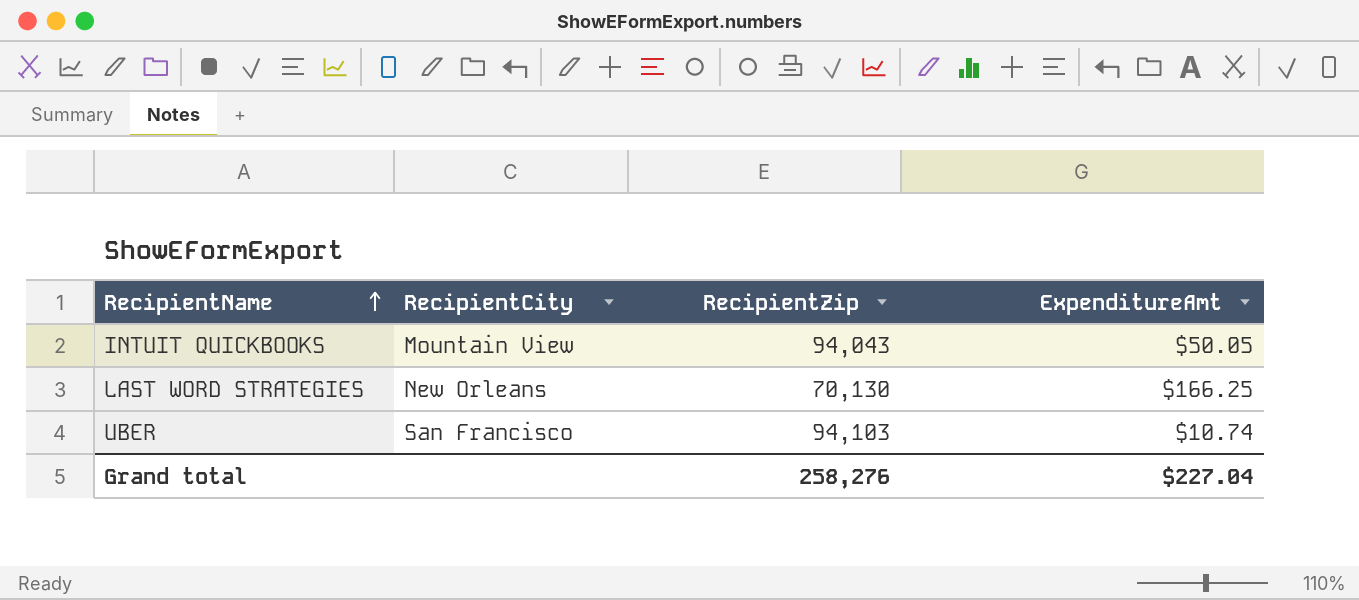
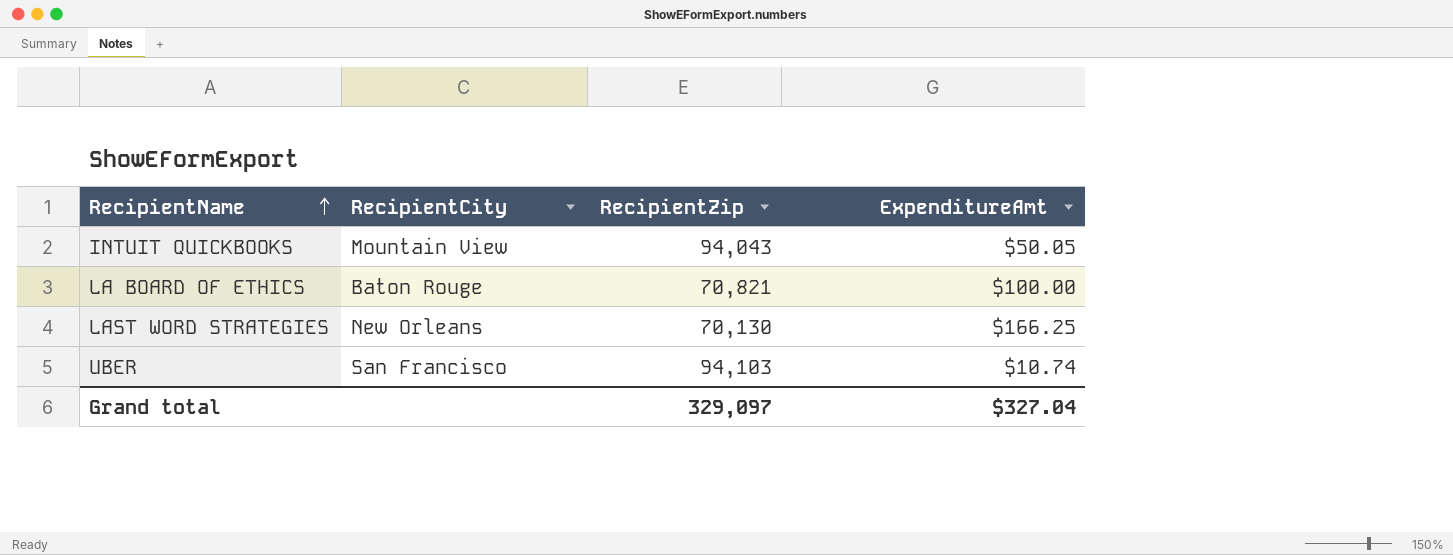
row LA BOARD OF ETHICS: none -> Baton Rouge | 70,821 | $100.00
Grand total | RecipientZip: 258,276 -> 329,097
Grand total | ExpenditureAmt: $227.04 -> $327.04

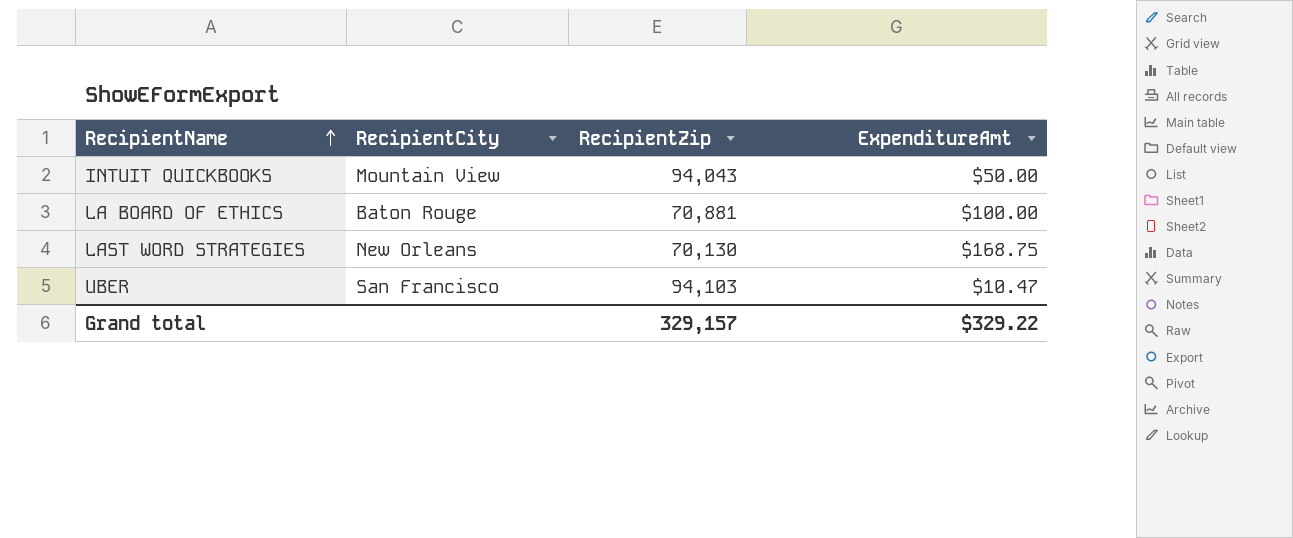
INTUIT QUICKBOOKS | ExpenditureAmt: $50.05 -> $50.00
LA BOARD OF ETHICS | RecipientZip: 70,821 -> 70,881
LAST WORD STRATEGIES | ExpenditureAmt: $166.25 -> $168.75
UBER | ExpenditureAmt: $10.74 -> $10.47
Grand total | RecipientZip: 329,097 -> 329,157
Grand total | ExpenditureAmt: $327.04 -> $329.22

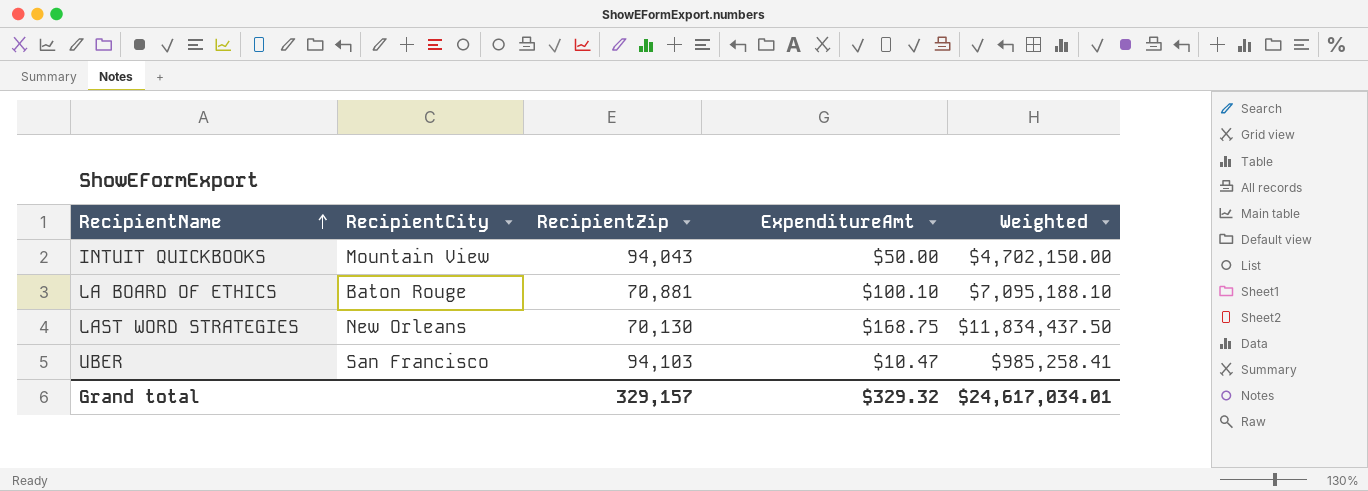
column Weighted | formula: none -> [RecipientZip] * [ExpenditureAmt]
LA BOARD OF ETHICS | ExpenditureAmt: $100.00 -> $100.10
Grand total | ExpenditureAmt: $329.22 -> $329.32

